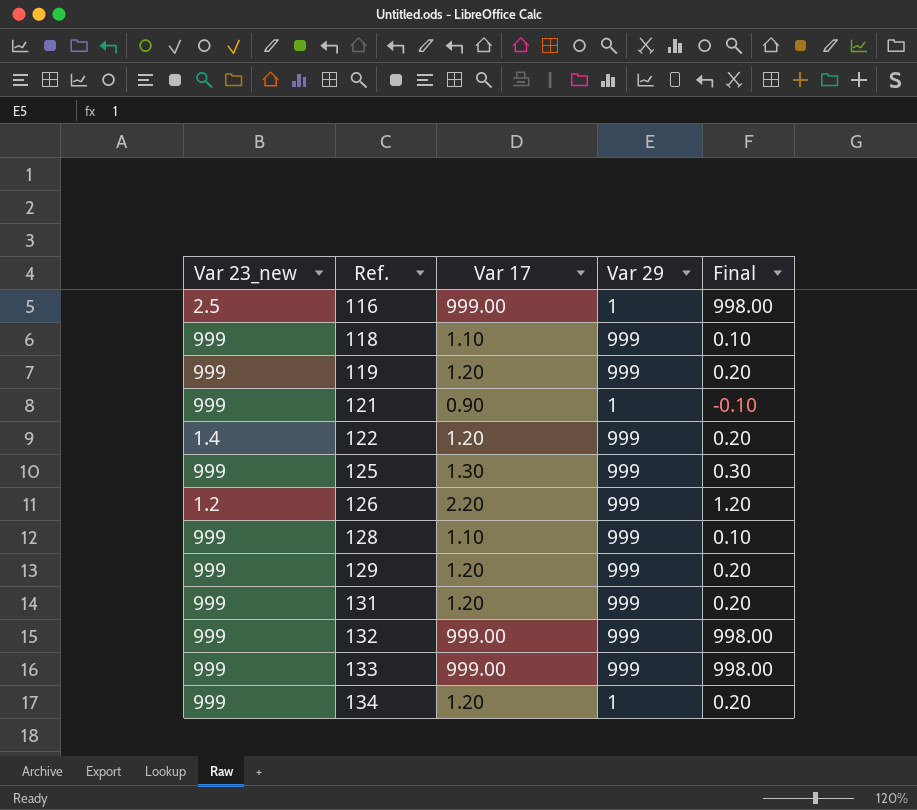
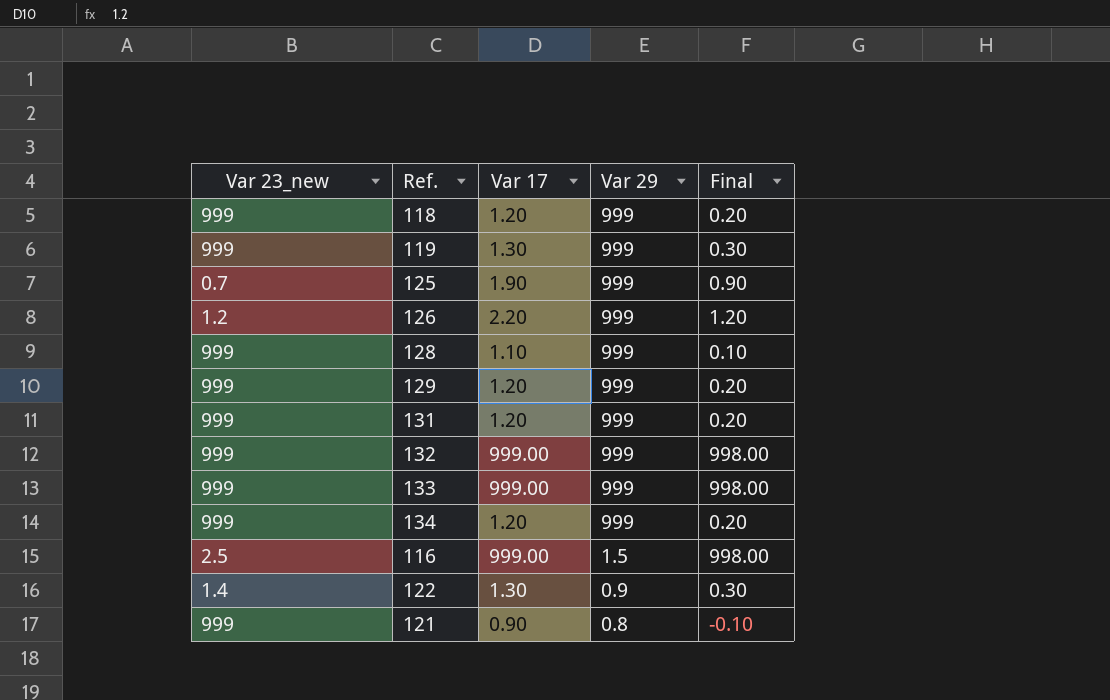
row order: Ref. ascending -> Var 29 descending
118 | Var 17: 1.10 -> 1.20
118 | Final: 0.10 -> 0.20
119 | Var 17: 1.20 -> 1.30
119 | Final: 0.20 -> 0.30
125 | Var 23_new: 999 -> 0.7
125 | Var 17: 1.30 -> 1.90
125 | Final: 0.30 -> 0.90
134 | Var 29: 1 -> 999
116 | Var 29: 1 -> 1.5
122 | Var 17: 1.20 -> 1.30
122 | Var 29: 999 -> 0.9
122 | Final: 0.20 -> 0.30
121 | Var 29: 1 -> 0.8

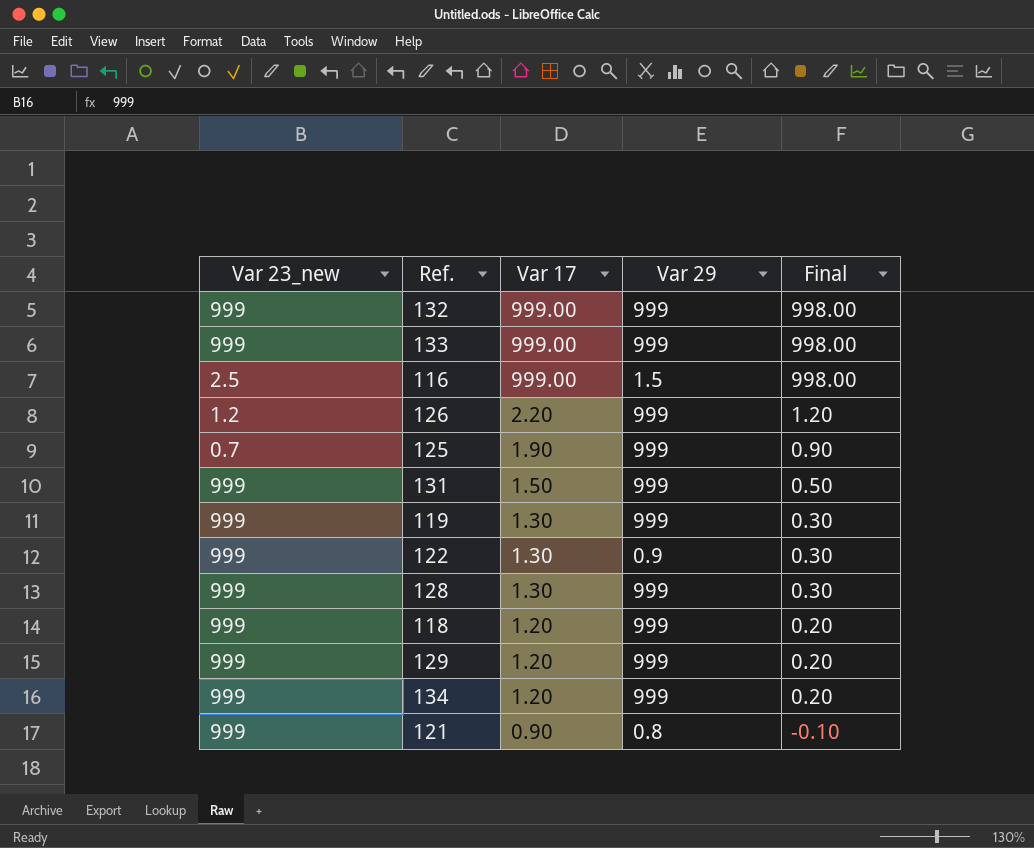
row order: Var 29 descending -> Var 17 descending
131 | Var 17: 1.20 -> 1.50
131 | Final: 0.20 -> 0.50
122 | Var 23_new: 1.4 -> 999
128 | Var 17: 1.10 -> 1.30
128 | Final: 0.10 -> 0.30

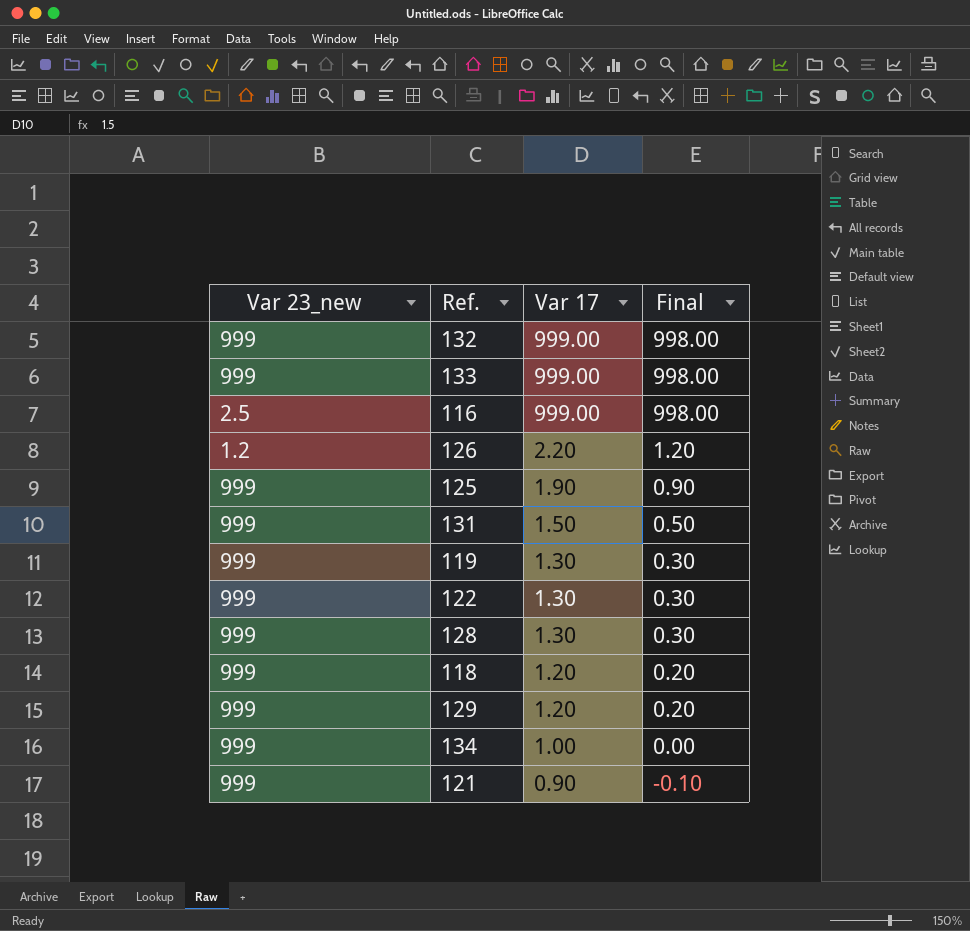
column Var 29 | position: 4 -> none
125 | Var 23_new: 0.7 -> 999
134 | Var 17: 1.20 -> 1.00
134 | Final: 0.20 -> 0.00

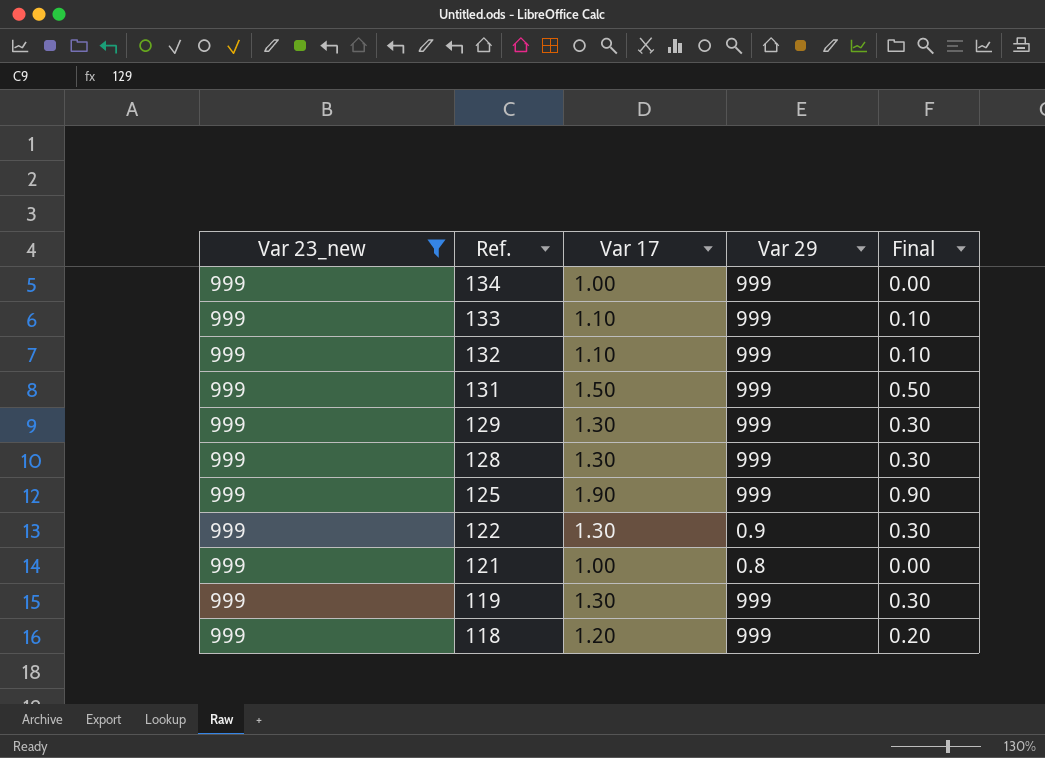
filter: none -> Var 23_new = 999
row order: Var 17 descending -> Ref. descending
column Var 29 | position: none -> 4
133 | Var 17: 999.00 -> 1.10
133 | Final: 998.00 -> 0.10
132 | Var 17: 999.00 -> 1.10
132 | Final: 998.00 -> 0.10
129 | Var 17: 1.20 -> 1.30
129 | Final: 0.20 -> 0.30
121 | Var 17: 0.90 -> 1.00
121 | Final: -0.10 -> 0.00

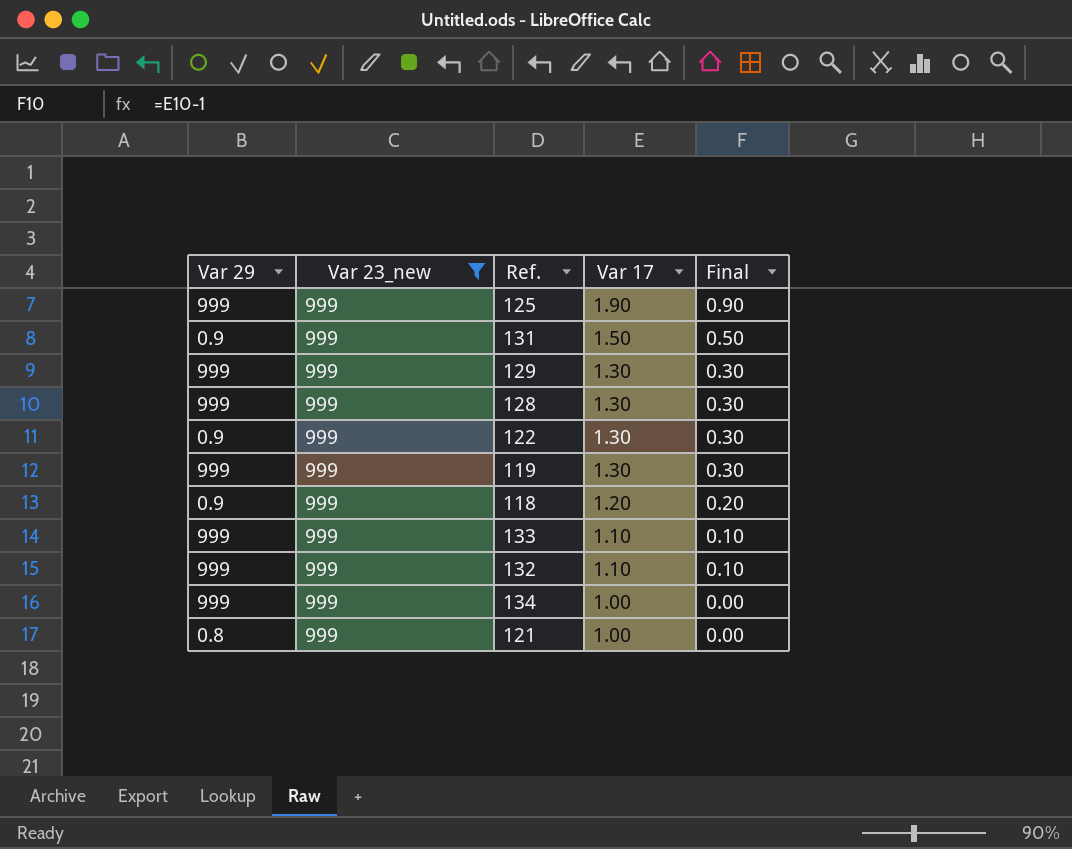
row order: Ref. descending -> Var 17 descending
column Var 29 | position: 4 -> 1
131 | Var 29: 999 -> 0.9
118 | Var 29: 999 -> 0.9

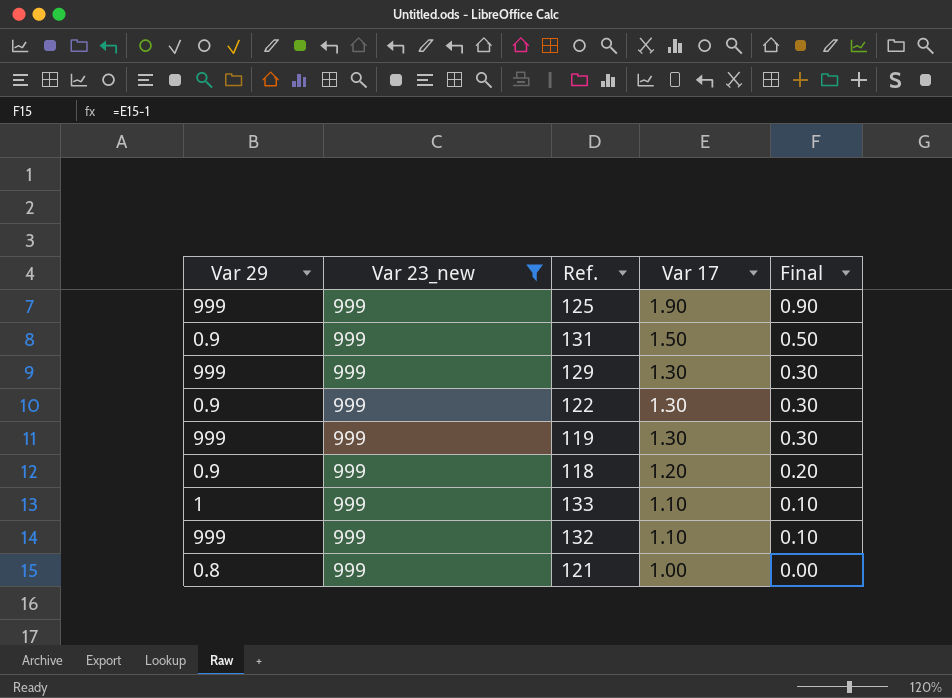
row 128: 999 | 999 | 1.30 | 0.30 -> none
row 134: 999 | 999 | 1.00 | 0.00 -> none
133 | Var 29: 999 -> 1

